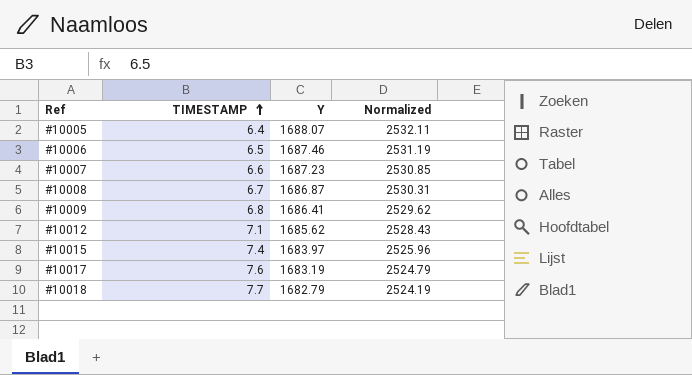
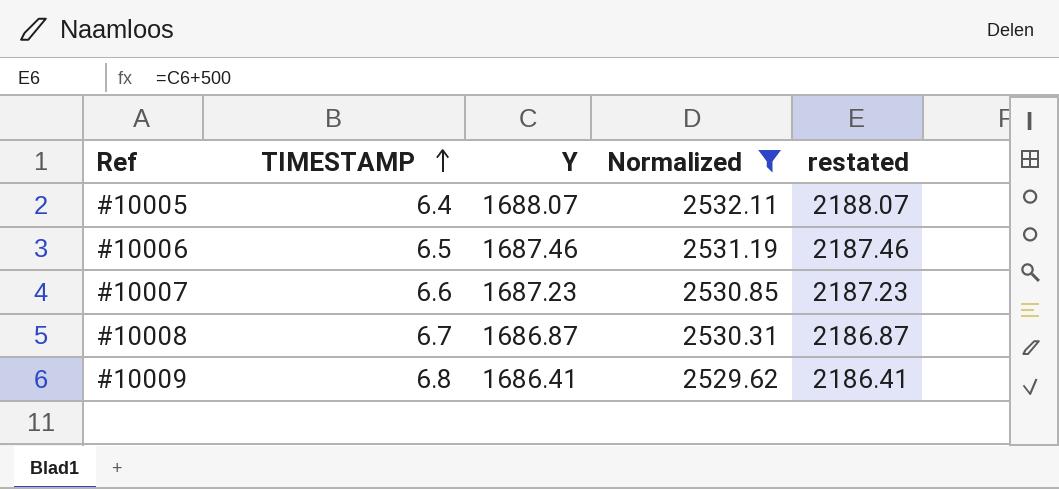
filter: none -> Normalized >= 2529.62
column restated | formula: none -> [Y] + 500

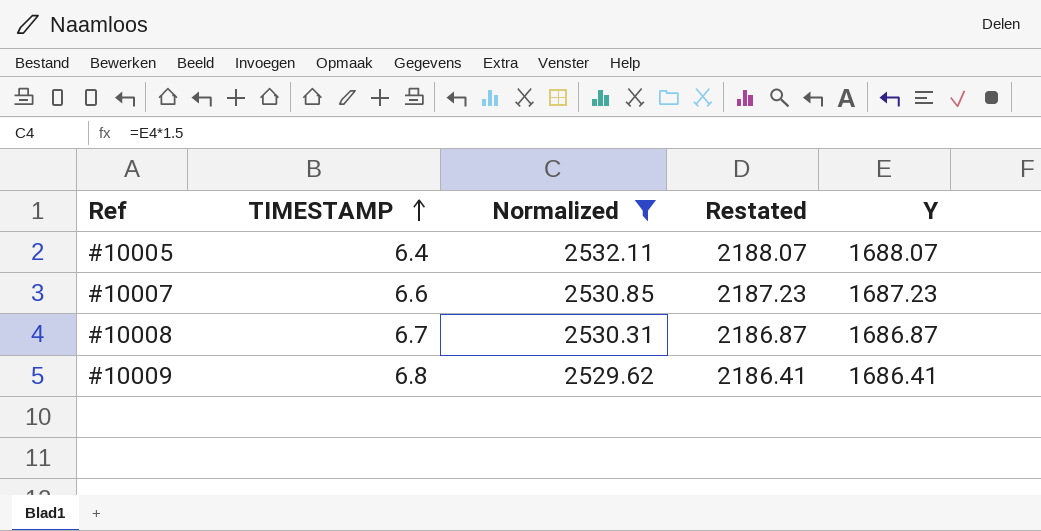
column name: restated -> Restated
column Y | position: 3 -> 5
row #10006: 6.5 | 1687.46 | 2531.19 | 2187.46 -> none

